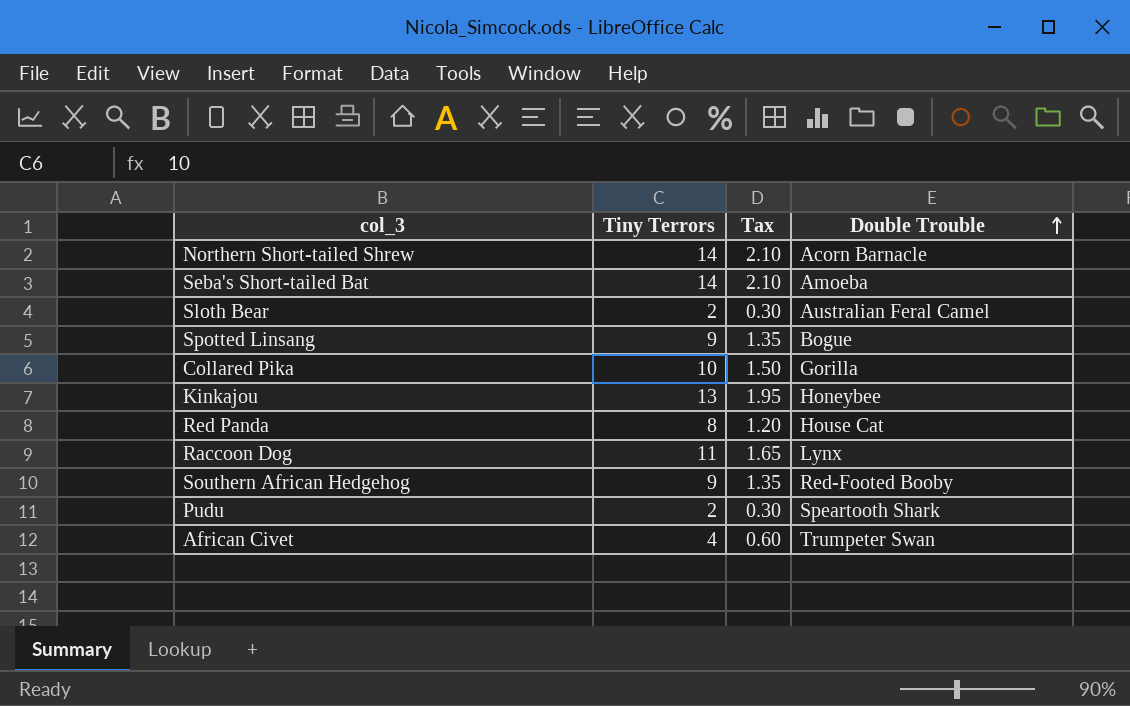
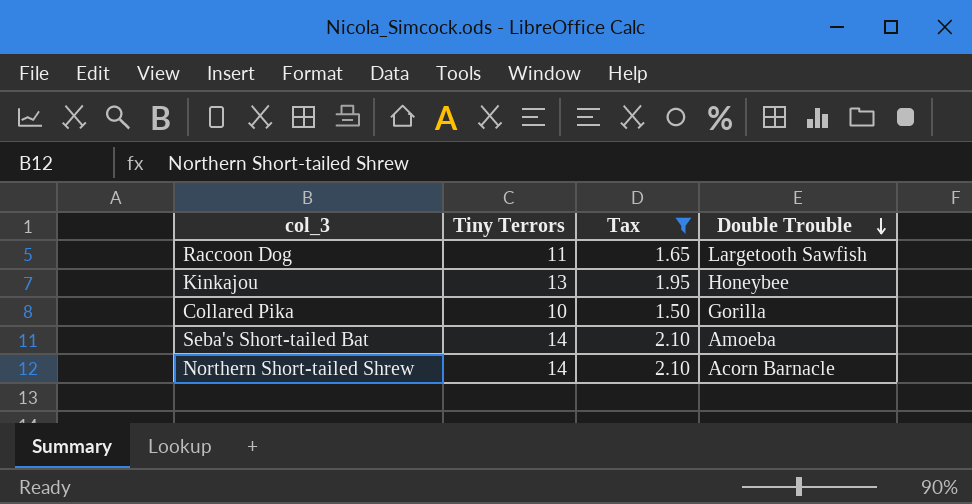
filter: none -> Tax >= 1.50
row order: Double Trouble ascending -> Double Trouble descending
Raccoon Dog | Double Trouble: Lynx -> Largetooth Sawfish

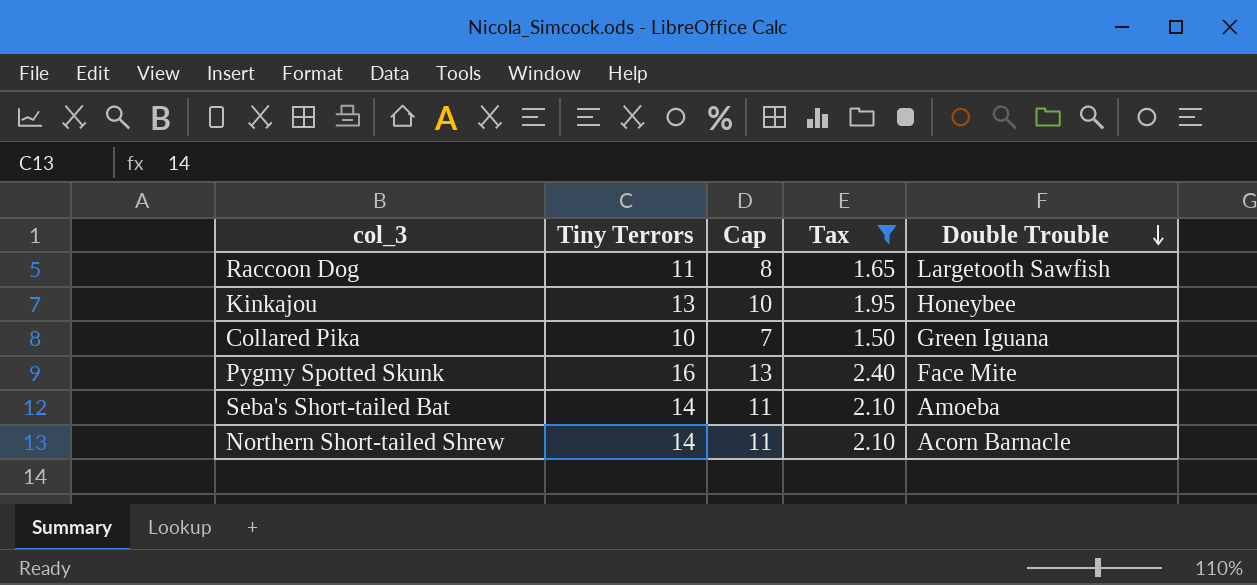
column Cap | formula: none -> [Tiny Terrors] - 3
Collared Pika | Double Trouble: Gorilla -> Green Iguana
row Pygmy Spotted Skunk: none -> 16 | 13 | 2.40 | Face Mite

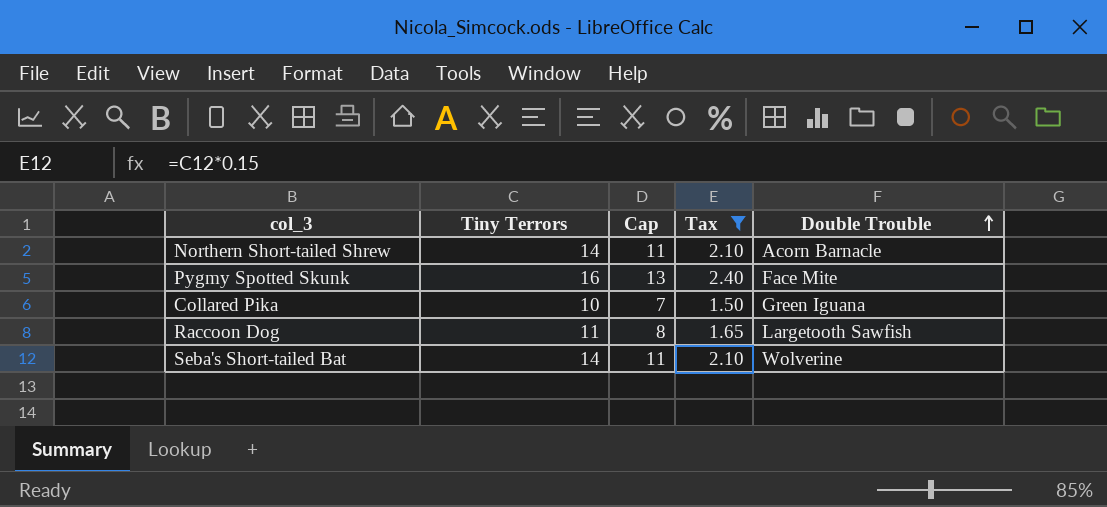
row order: Double Trouble descending -> Double Trouble ascending
row Kinkajou: 13 | 10 | 1.95 | Honeybee -> none
Seba's Short-tailed Bat | Double Trouble: Amoeba -> Wolverine

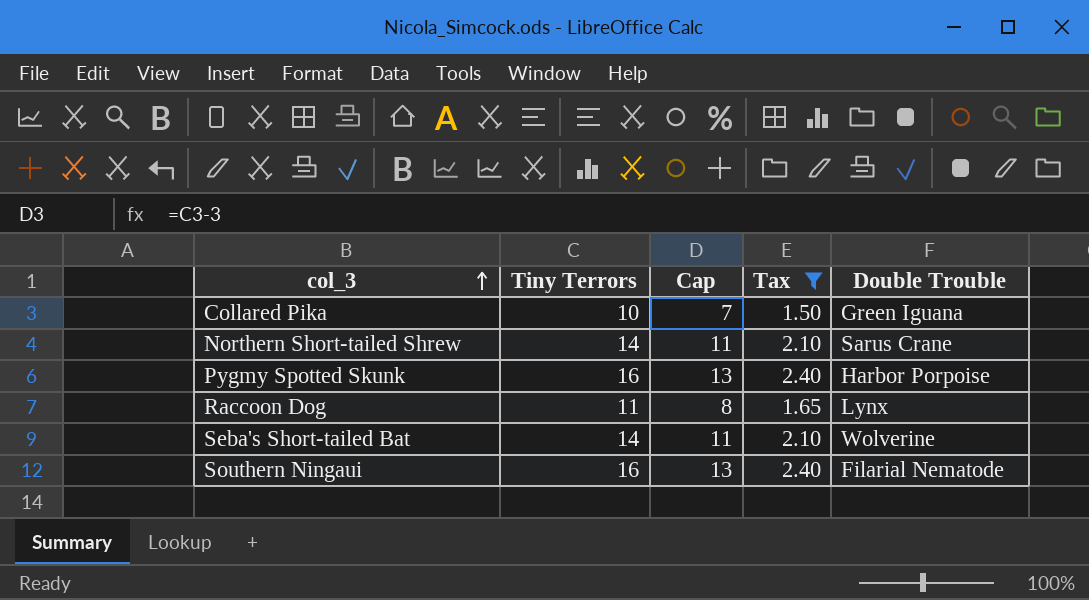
row order: Double Trouble ascending -> col_3 ascending
Northern Short-tailed Shrew | Double Trouble: Acorn Barnacle -> Sarus Crane
Pygmy Spotted Skunk | Double Trouble: Face Mite -> Harbor Porpoise
Raccoon Dog | Double Trouble: Largetooth Sawfish -> Lynx
row Southern Ningaui: none -> 16 | 13 | 2.40 | Filarial Nematode

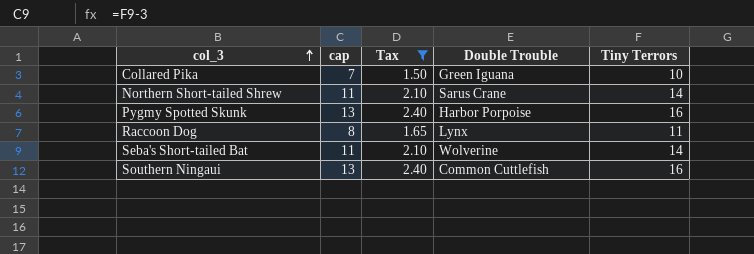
column name: Cap -> cap
column Tiny Terrors | position: 2 -> 5
Southern Ningaui | Double Trouble: Filarial Nematode -> Common Cuttlefish

